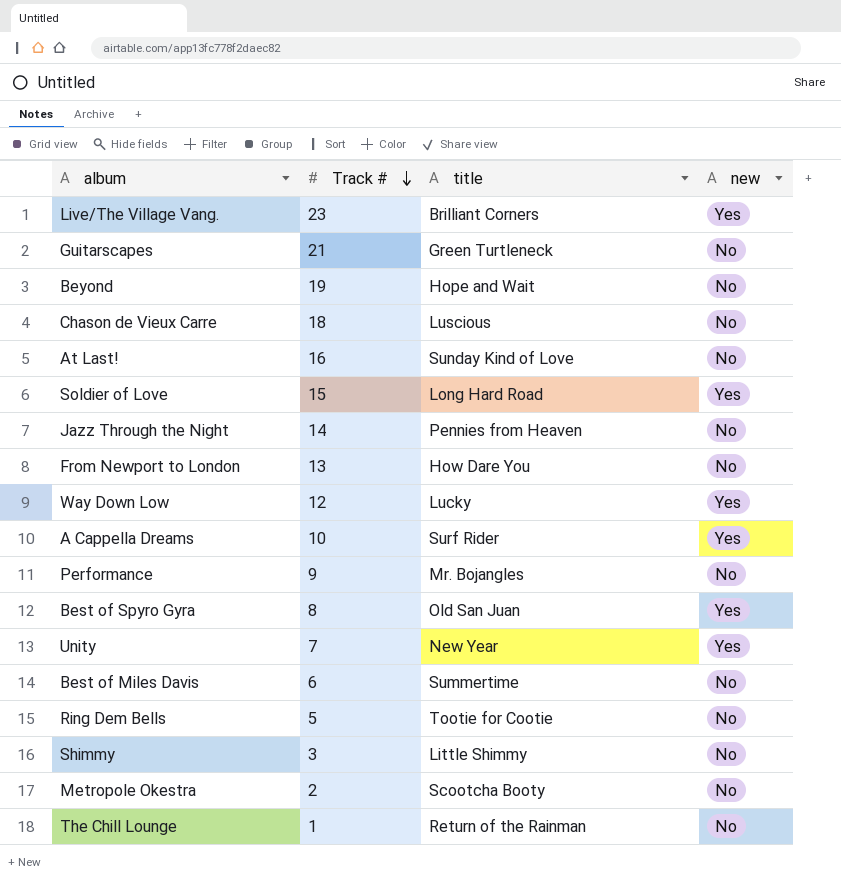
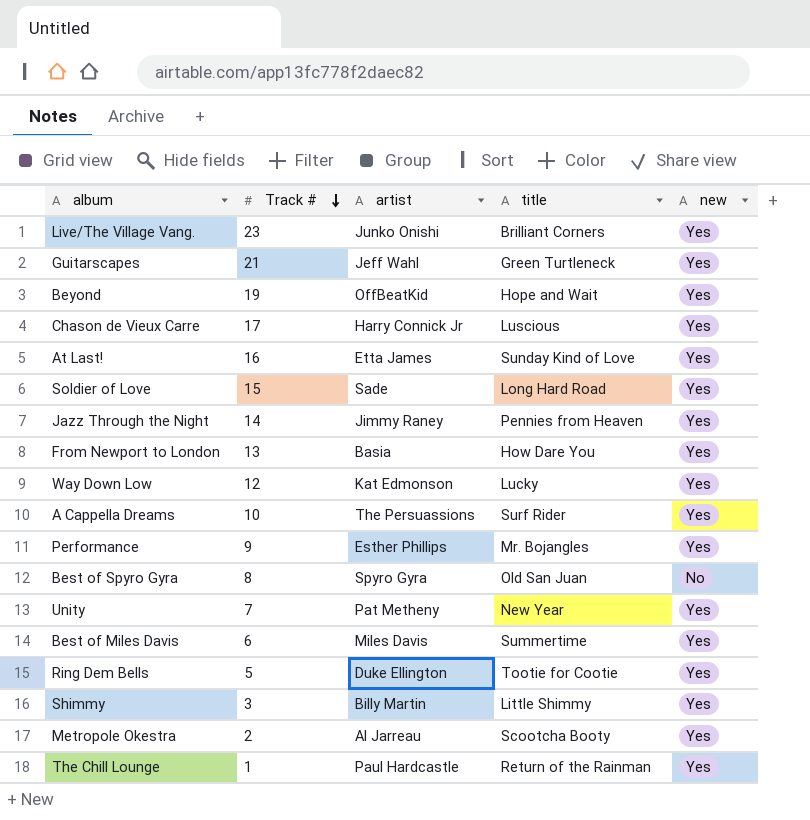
column artist | position: none -> 3
Guitarscapes | new: No -> Yes
Beyond | new: No -> Yes
Chason de Vieux Carre | Track #: 18 -> 17
Chason de Vieux Carre | new: No -> Yes
At Last! | new: No -> Yes
Jazz Through the Night | new: No -> Yes
From Newport to London | new: No -> Yes
Performance | new: No -> Yes
Best of Spyro Gyra | new: Yes -> No
Best of Miles Davis | new: No -> Yes
Ring Dem Bells | new: No -> Yes
Shimmy | new: No -> Yes
Metropole Okestra | new: No -> Yes
The Chill Lounge | new: No -> Yes

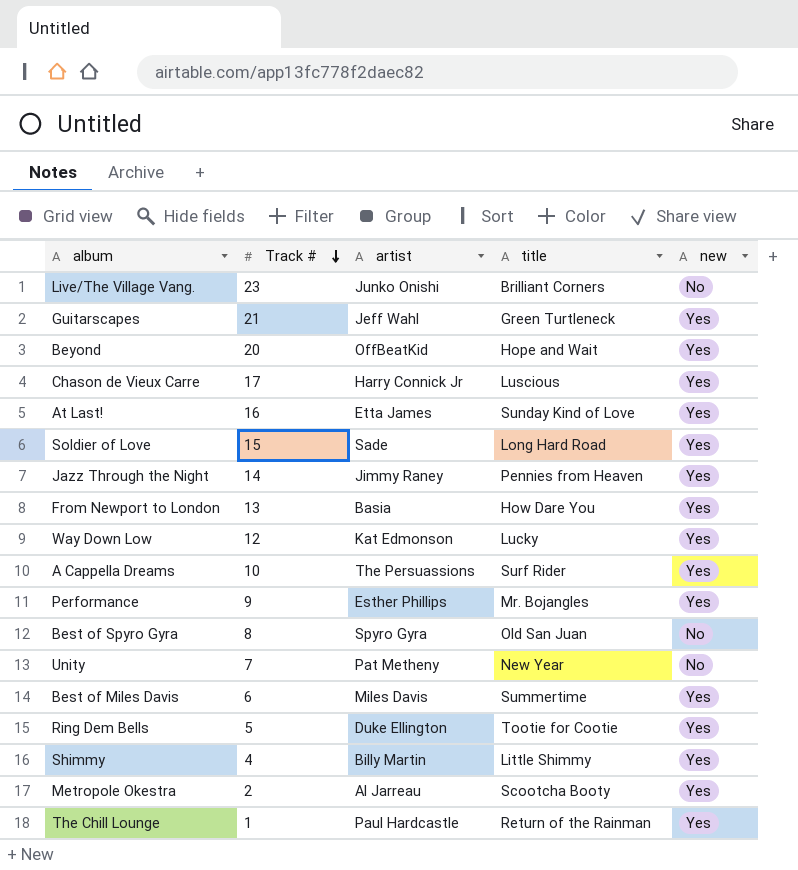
Live/The Village Vang. | new: Yes -> No
Beyond | Track #: 19 -> 20
Unity | new: Yes -> No
Shimmy | Track #: 3 -> 4

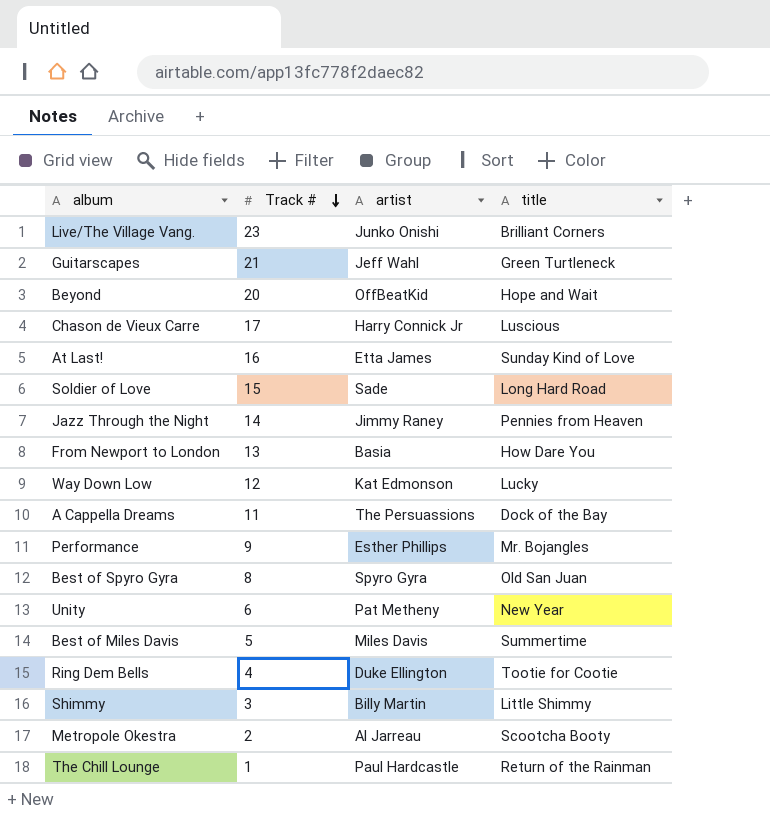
column new | position: 5 -> none
A Cappella Dreams | Track #: 10 -> 11
A Cappella Dreams | title: Surf Rider -> Dock of the Bay
Unity | Track #: 7 -> 6
Best of Miles Davis | Track #: 6 -> 5
Ring Dem Bells | Track #: 5 -> 4
Shimmy | Track #: 4 -> 3

